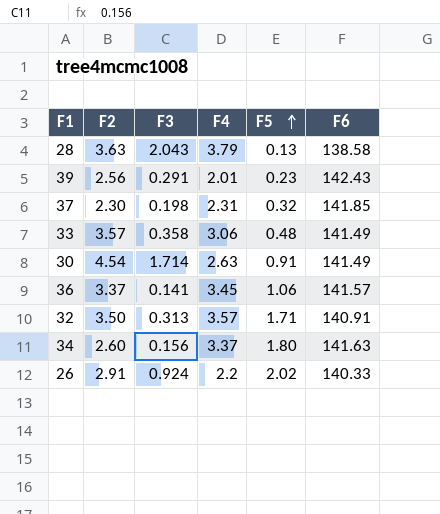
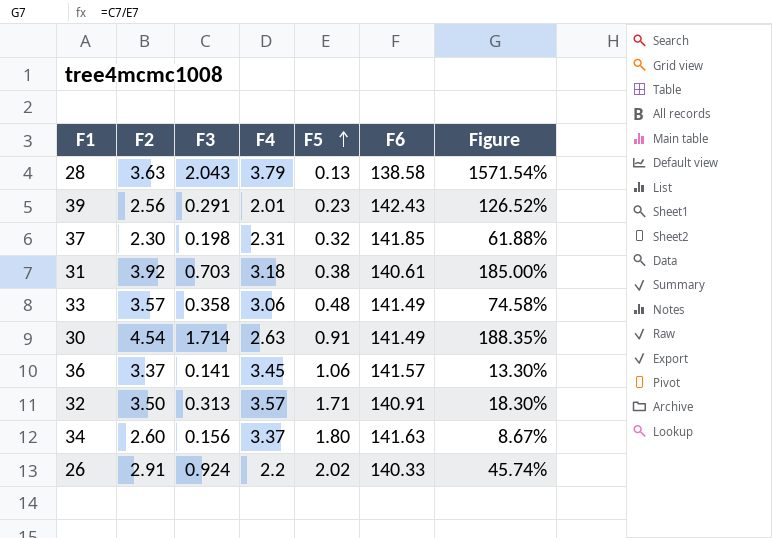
column Figure | formula: none -> [F3] / [F5]
row 31: none -> 3.92 | 0.703 | 3.18 | 0.38 | 140.61 | 185.00%

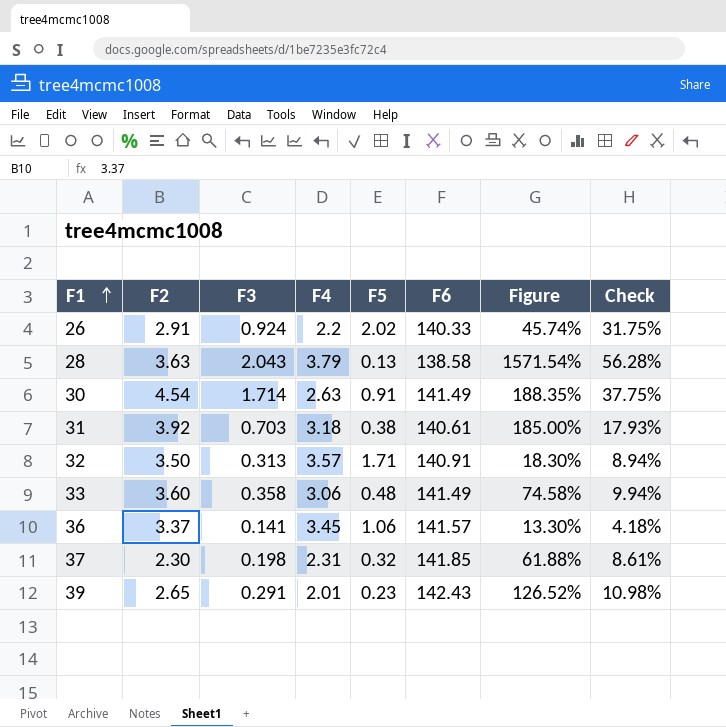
row order: F5 ascending -> F1 ascending
column Check | formula: none -> [F3] / [F2]
row 34: 2.60 | 0.156 | 3.37 | 1.80 | 141.63 | 8.67% -> none
33 | F2: 3.57 -> 3.60
39 | F2: 2.56 -> 2.65

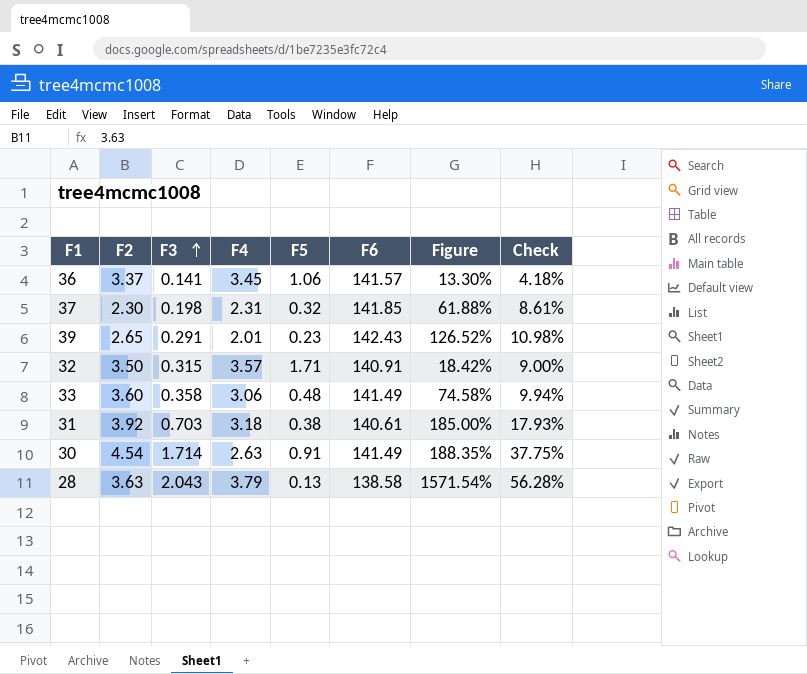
row order: F1 ascending -> F3 ascending
row 26: 2.91 | 0.924 | 2.2 | 2.02 | 140.33 | 45.74% | 31.75% -> none
32 | F3: 0.313 -> 0.315
32 | Figure: 18.30% -> 18.42%
32 | Check: 8.94% -> 9.00%

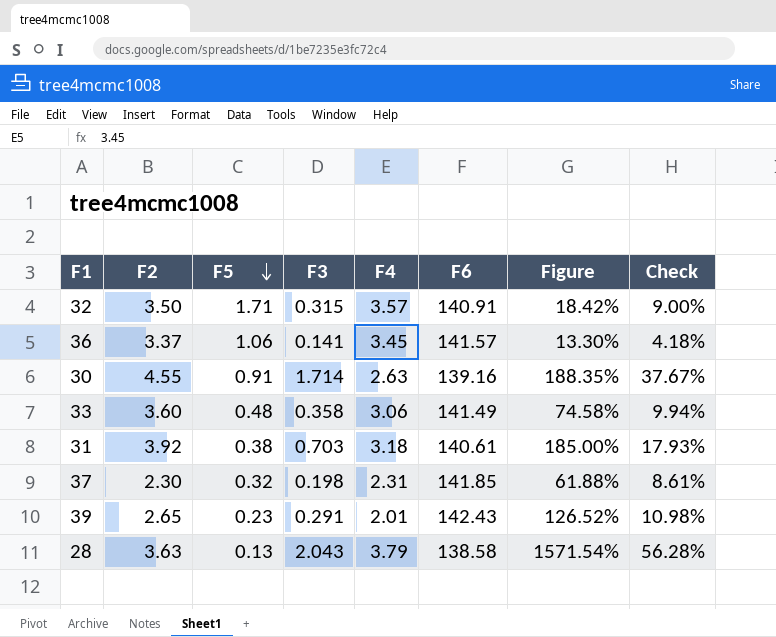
row order: F3 ascending -> F5 descending
column F5 | position: 5 -> 3
30 | F2: 4.54 -> 4.55
30 | F6: 141.49 -> 139.16
30 | Check: 37.75% -> 37.67%

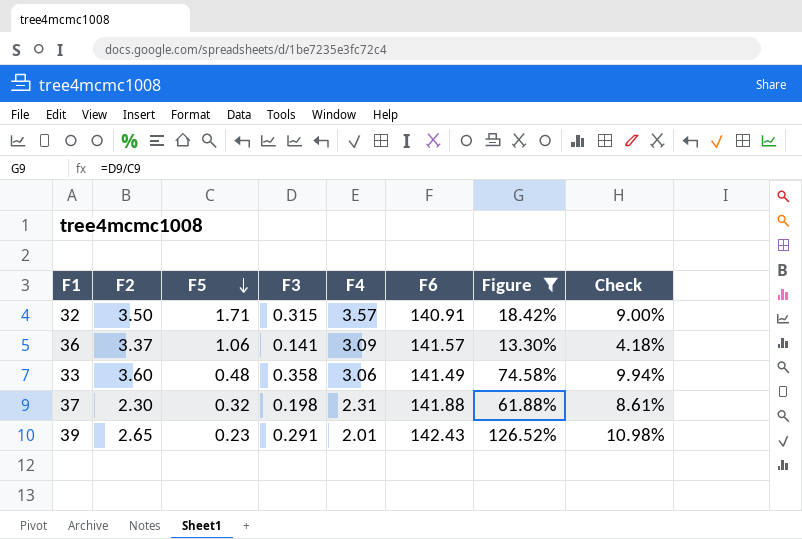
filter: none -> Figure <= 126.52%
36 | F4: 3.45 -> 3.09
37 | F6: 141.85 -> 141.88

